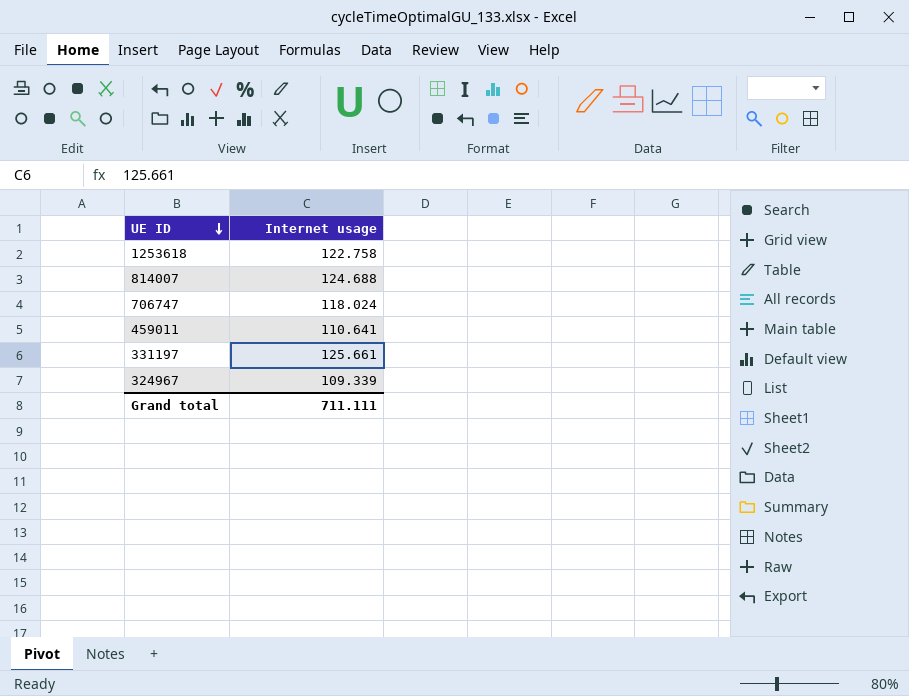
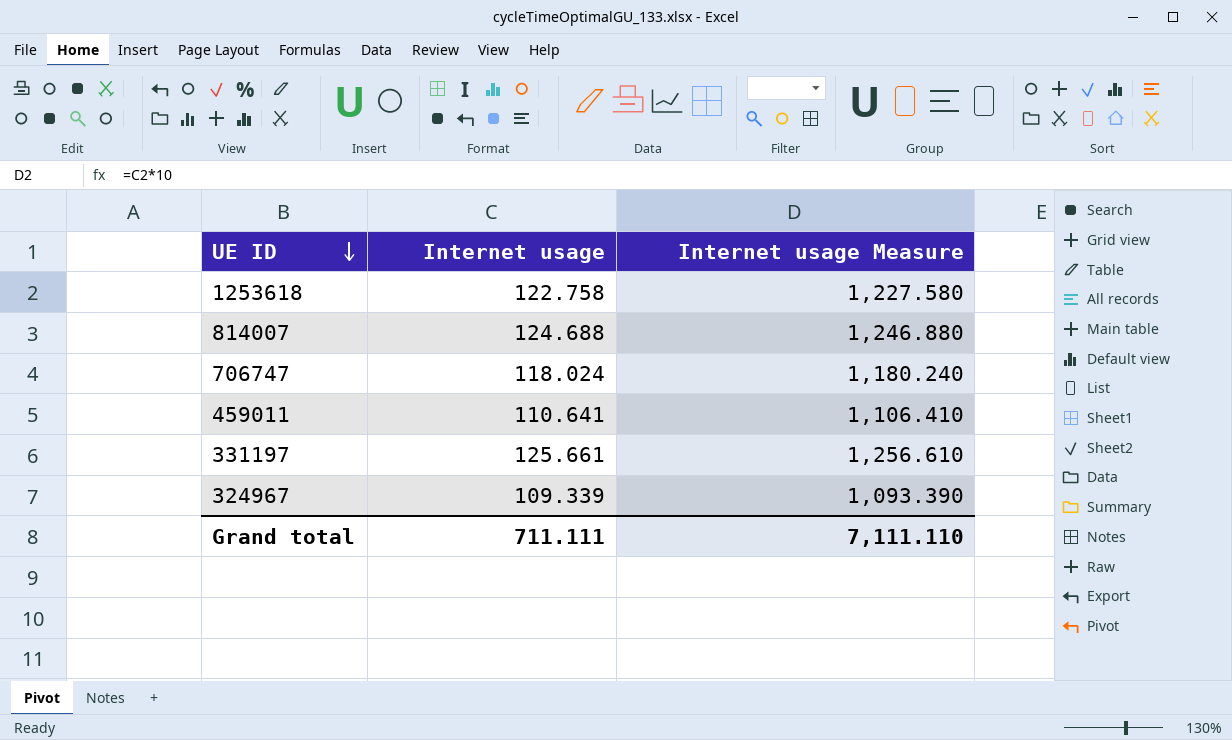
column Internet usage Measure | formula: none -> [Internet usage] * 10

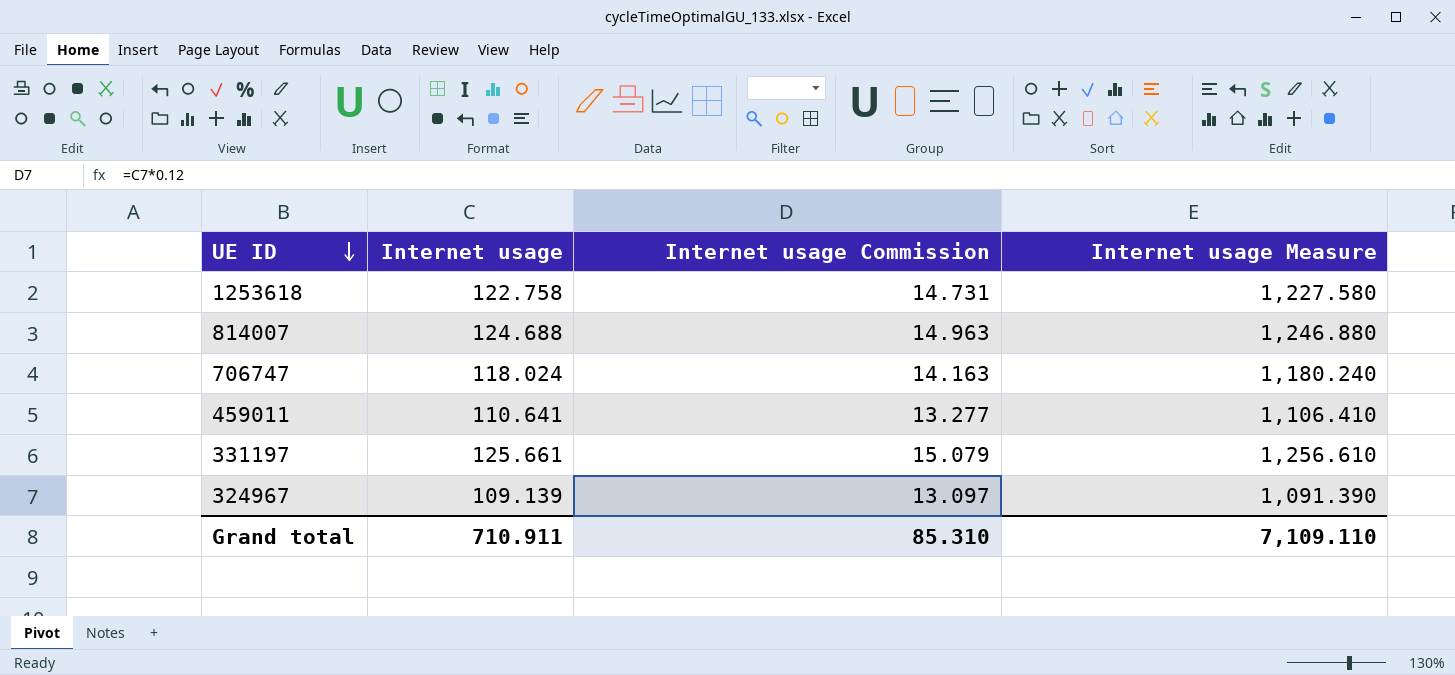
column Internet usage Commission | formula: none -> [Internet usage] * 0.12
324967 | Internet usage: 109.339 -> 109.139
324967 | Internet usage Measure: 1,093.390 -> 1,091.390
Grand total | Internet usage: 711.111 -> 710.911
Grand total | Internet usage Measure: 7,111.110 -> 7,109.110

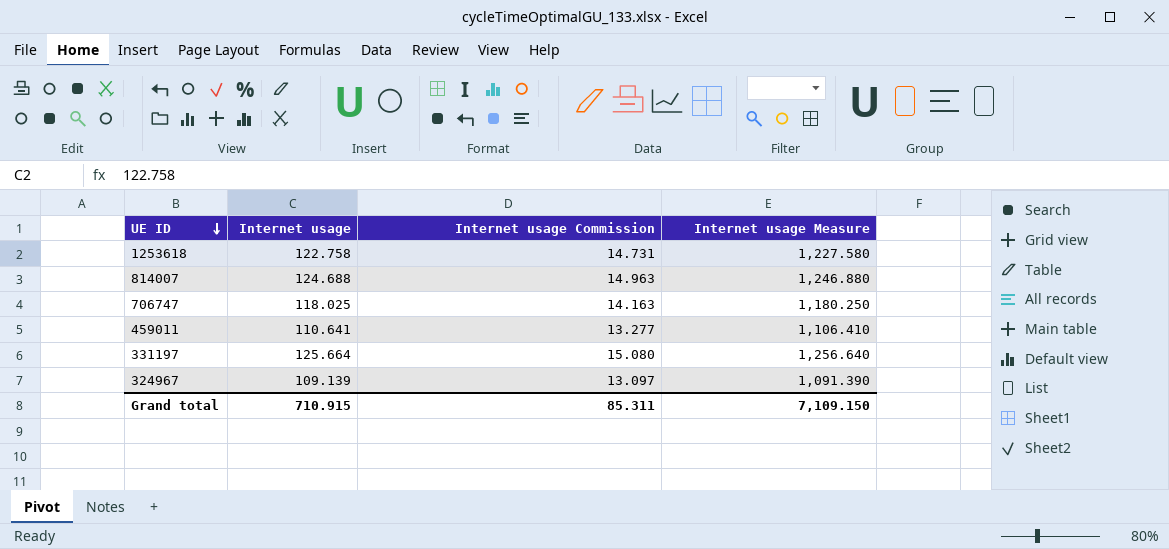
706747 | Internet usage: 118.024 -> 118.025
706747 | Internet usage Measure: 1,180.240 -> 1,180.250
331197 | Internet usage: 125.661 -> 125.664
331197 | Internet usage Commission: 15.079 -> 15.080
331197 | Internet usage Measure: 1,256.610 -> 1,256.640
Grand total | Internet usage: 710.911 -> 710.915
Grand total | Internet usage Commission: 85.310 -> 85.311
Grand total | Internet usage Measure: 7,109.110 -> 7,109.150

